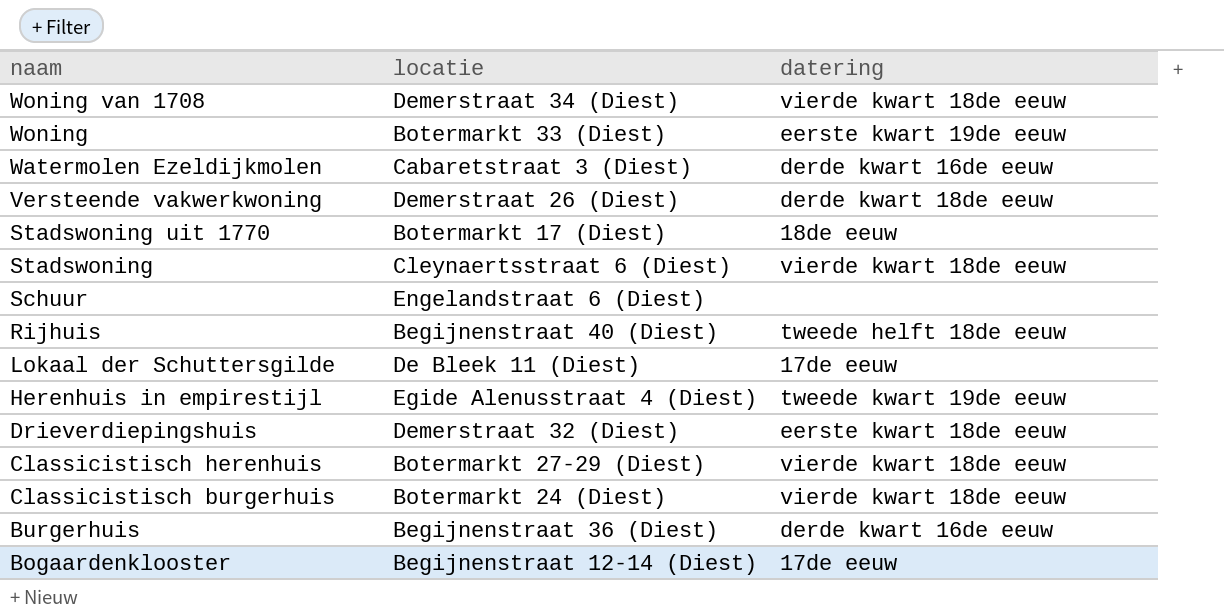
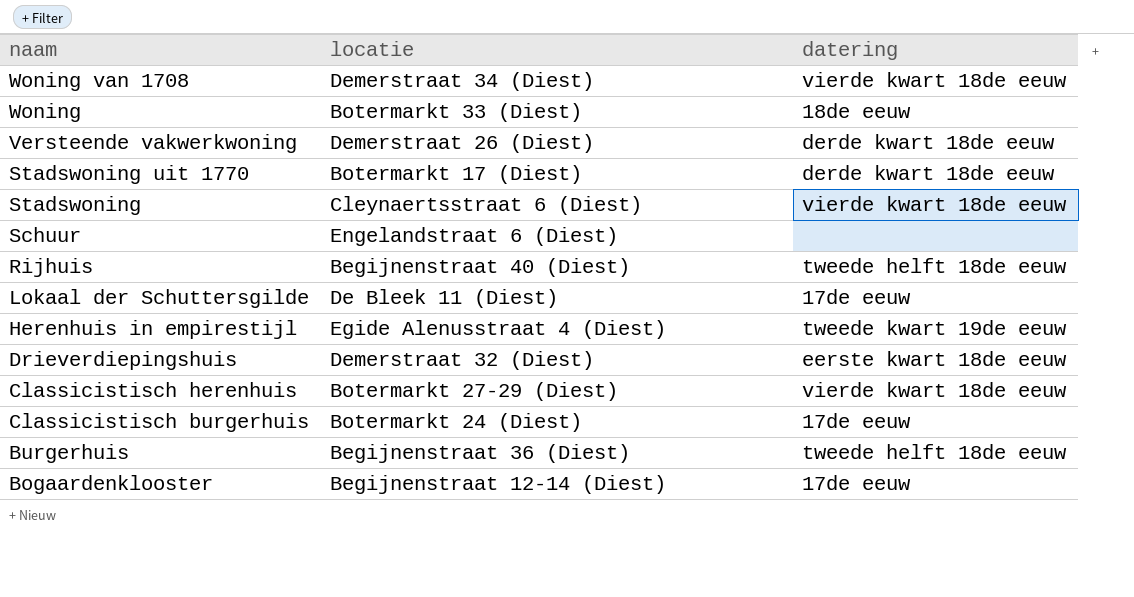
row Watermolen Ezeldijkmolen: Cabaretstraat 3 (Diest) | derde kwart 16de eeuw -> none
Woning | datering: eerste kwart 19de eeuw -> 18de eeuw
Stadswoning uit 1770 | datering: 18de eeuw -> derde kwart 18de eeuw
Classicistisch burgerhuis | datering: vierde kwart 18de eeuw -> 17de eeuw
Burgerhuis | datering: derde kwart 16de eeuw -> tweede helft 18de eeuw

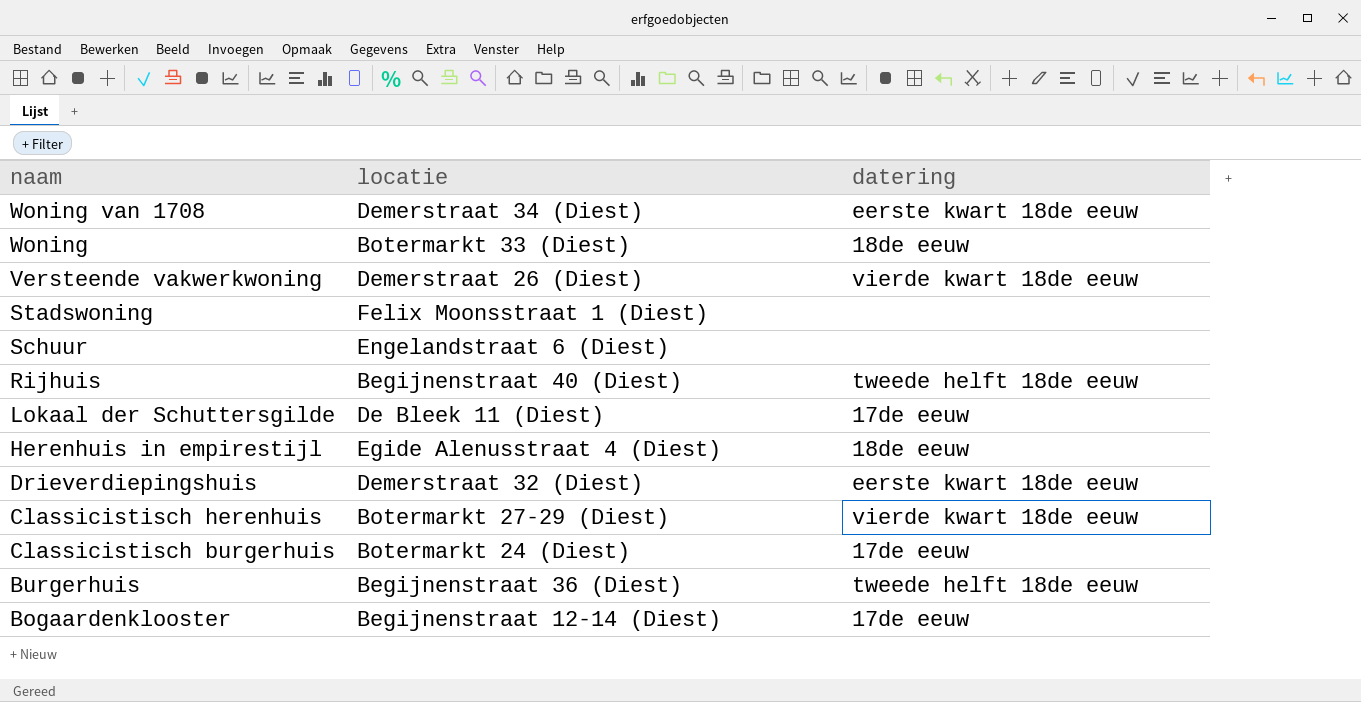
row Stadswoning uit 1770: Botermarkt 17 (Diest) | derde kwart 18de eeuw -> none
Woning van 1708 | datering: vierde kwart 18de eeuw -> eerste kwart 18de eeuw
Versteende vakwerkwoning | datering: derde kwart 18de eeuw -> vierde kwart 18de eeuw
Stadswoning | locatie: Cleynaertsstraat 6 (Diest) -> Felix Moonsstraat 1 (Diest)
Stadswoning | datering: vierde kwart 18de eeuw -> none
Herenhuis in empirestijl | datering: tweede kwart 19de eeuw -> 18de eeuw

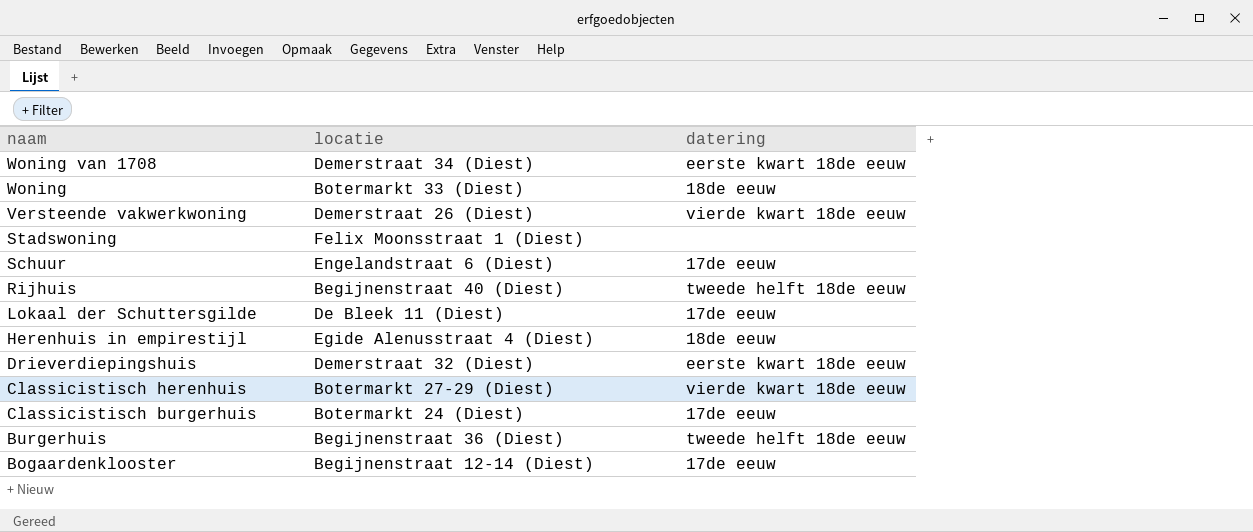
Schuur | datering: none -> 17de eeuw

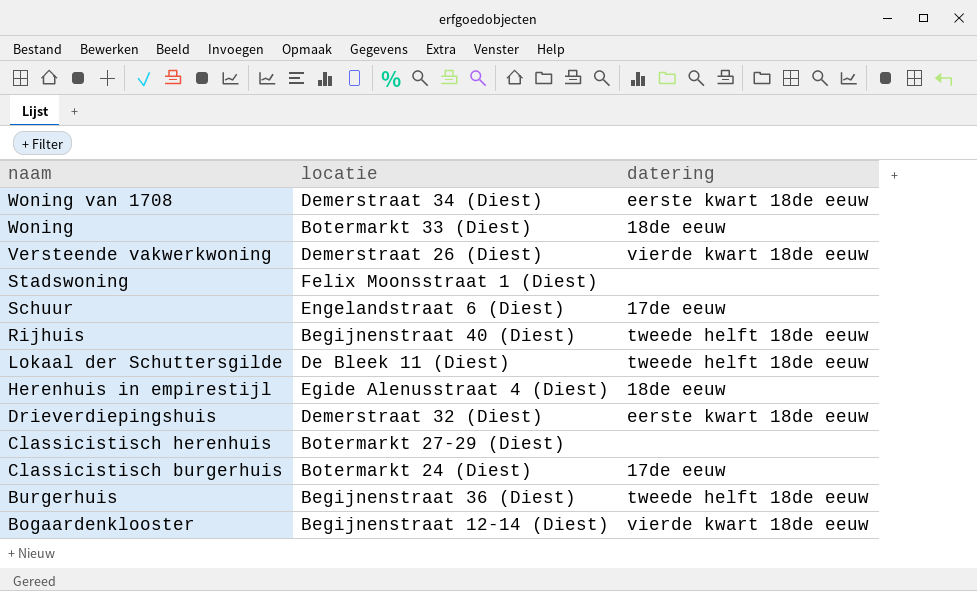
Lokaal der Schuttersgilde | datering: 17de eeuw -> tweede helft 18de eeuw
Classicistisch herenhuis | datering: vierde kwart 18de eeuw -> none
Bogaardenklooster | datering: 17de eeuw -> vierde kwart 18de eeuw

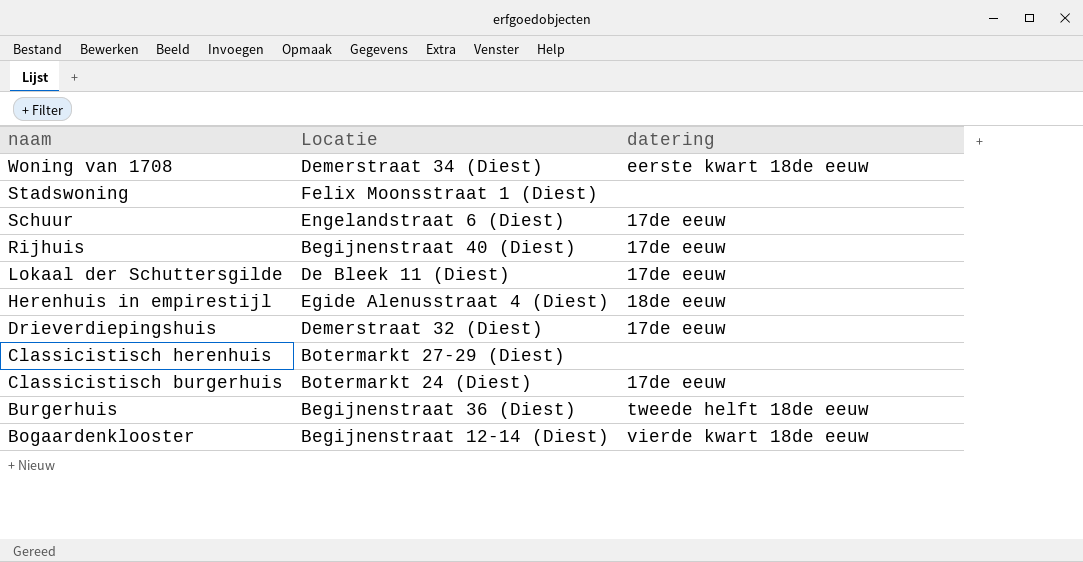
column name: locatie -> Locatie
row Woning: Botermarkt 33 (Diest) | 18de eeuw -> none
row Versteende vakwerkwoning: Demerstraat 26 (Diest) | vierde kwart 18de eeuw -> none
Rijhuis | datering: tweede helft 18de eeuw -> 17de eeuw
Lokaal der Schuttersgilde | datering: tweede helft 18de eeuw -> 17de eeuw
Drieverdiepingshuis | datering: eerste kwart 18de eeuw -> 17de eeuw

